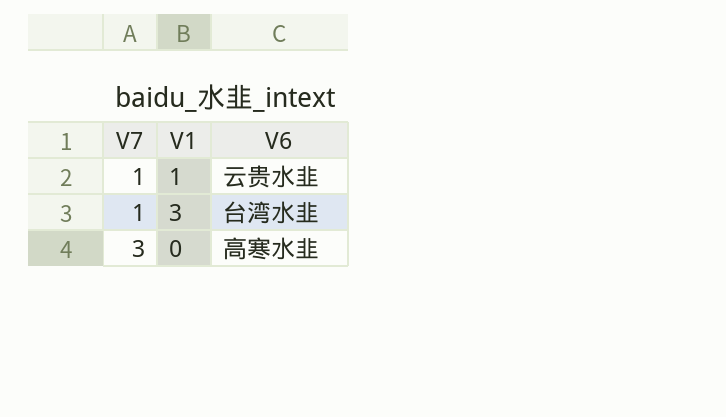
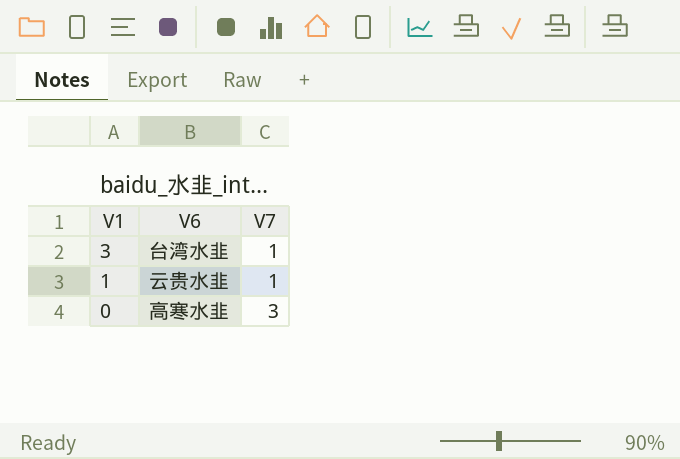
row order: V7 ascending -> V1 descending
column V7 | position: 1 -> 3

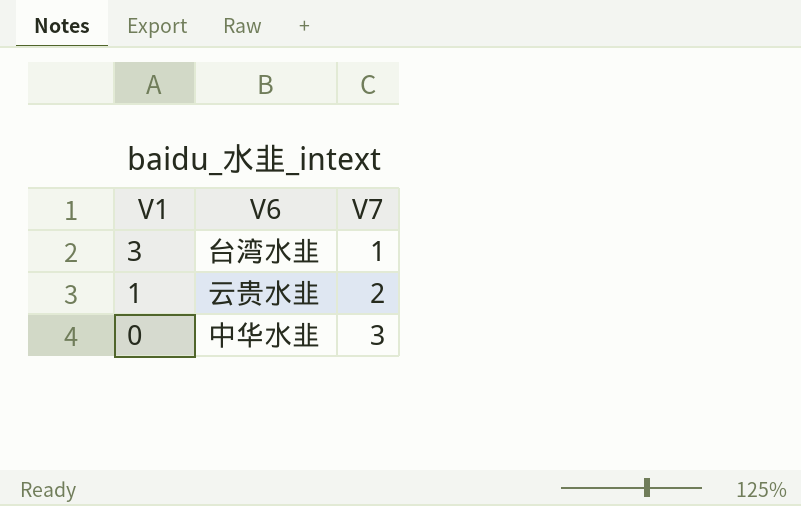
1 | V7: 1 -> 2
0 | V6: 高寒水韭 -> 中华水韭

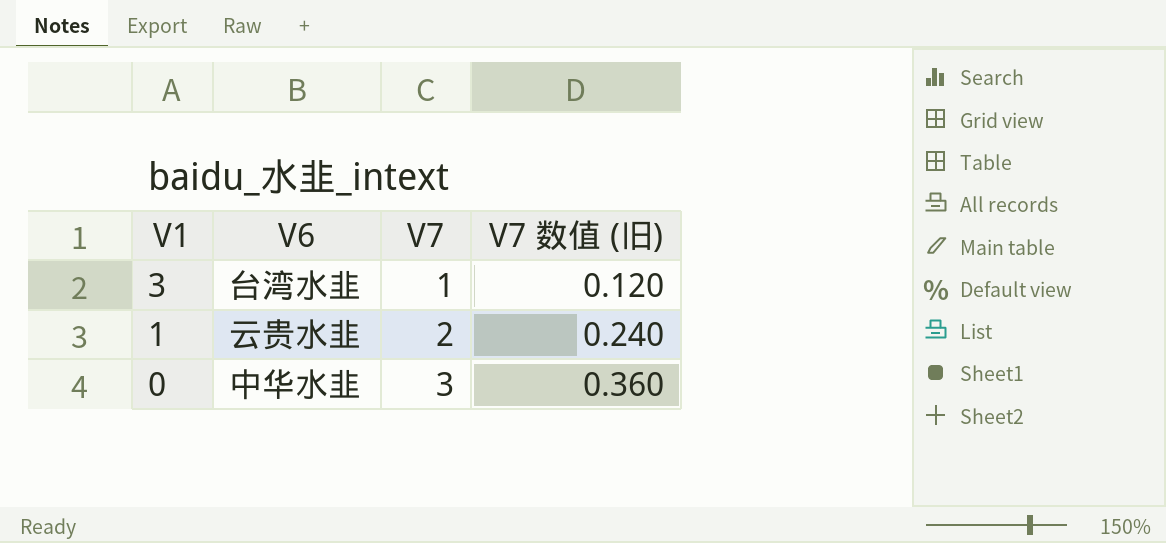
column V7 数值 (旧) | formula: none -> [V7] * 0.12

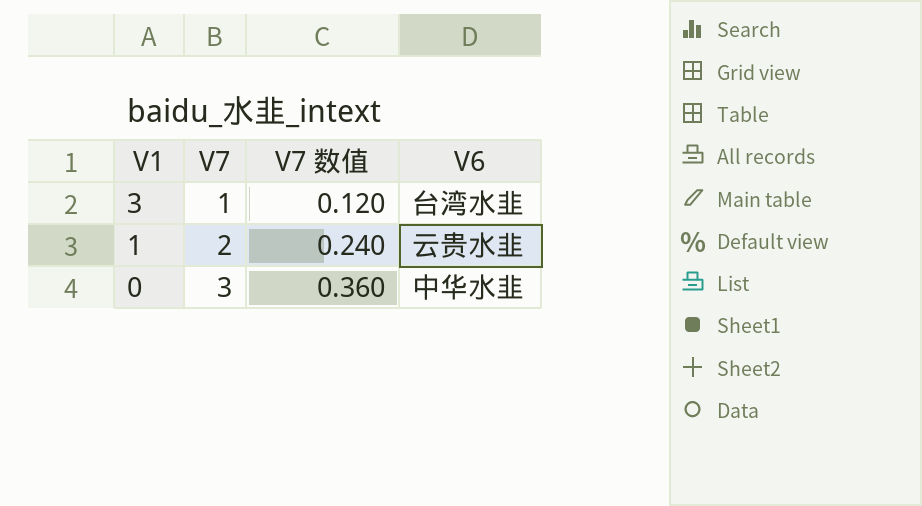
column name: V7 数值 (旧) -> V7 数值
column V6 | position: 2 -> 4

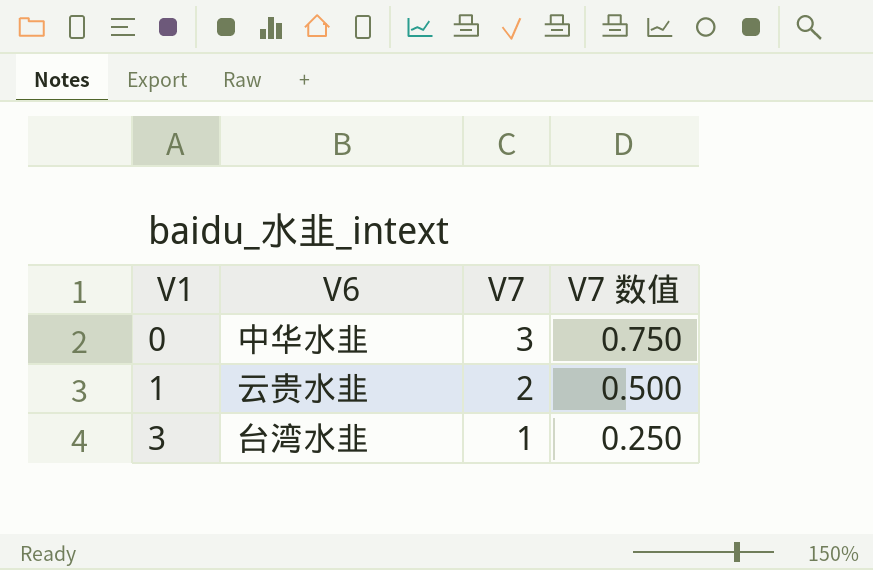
row order: V1 descending -> V1 ascending
column V6 | position: 4 -> 2
column V7 数值 | formula: [V7] * 0.12 -> [V7] * 0.25

